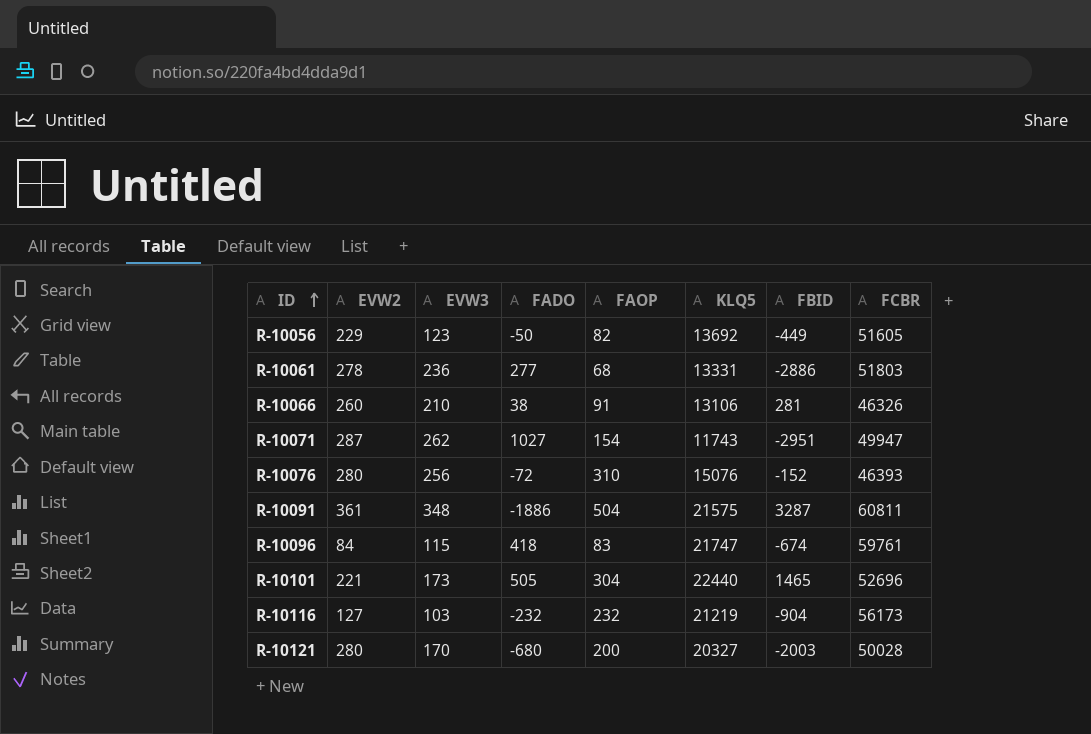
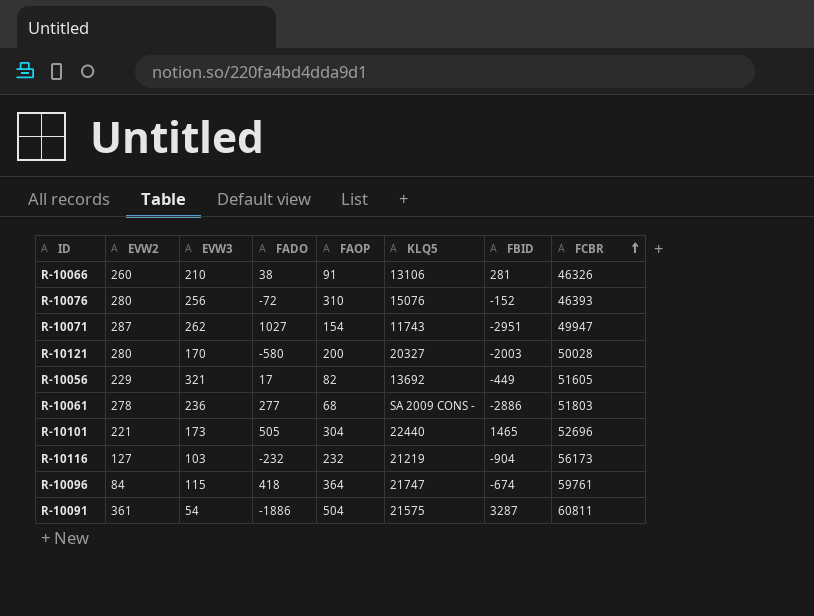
row order: ID ascending -> FCBR ascending
R-10121 | FADO: -680 -> -580
R-10056 | EVW3: 123 -> 321
R-10056 | FADO: -50 -> 17
R-10061 | KLQ5: 13331 -> SA 2009 CONS -
R-10096 | FAOP: 83 -> 364
R-10091 | EVW3: 348 -> 54

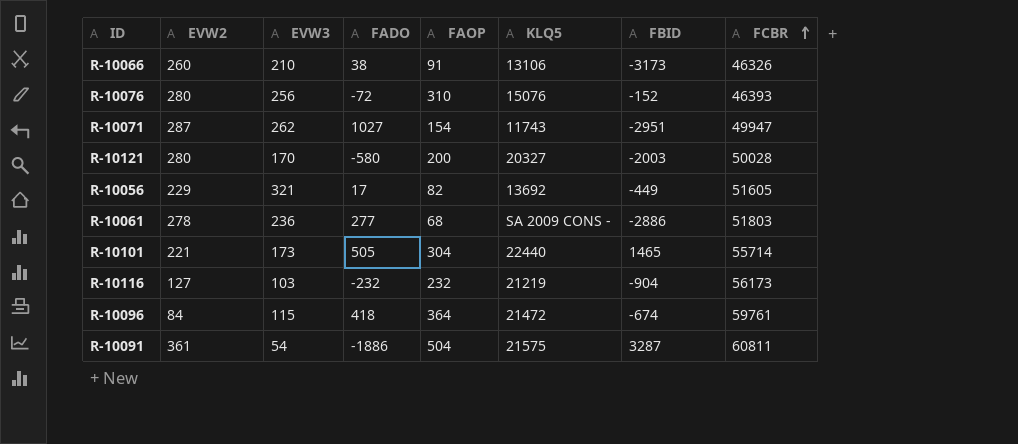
R-10066 | FBID: 281 -> -3173
R-10101 | FCBR: 52696 -> 55714
R-10096 | KLQ5: 21747 -> 21472

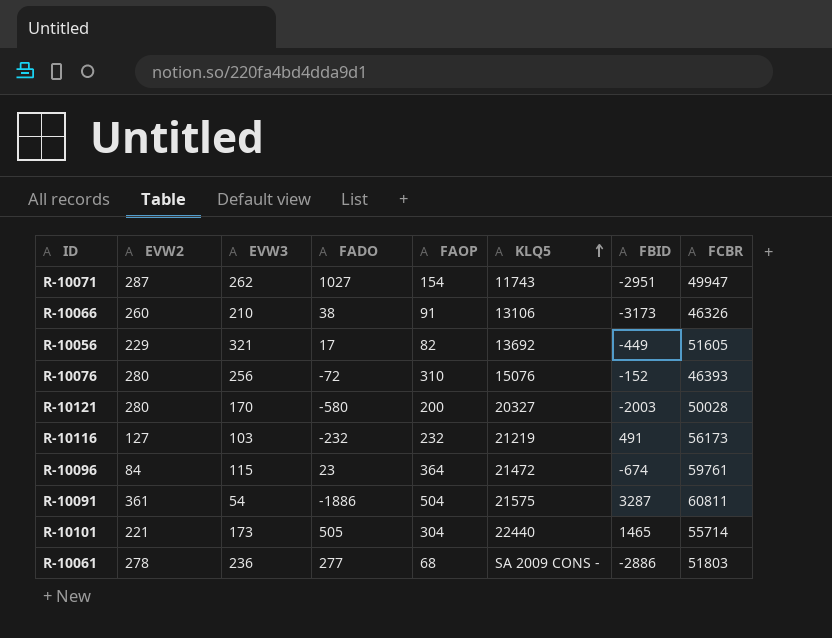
row order: FCBR ascending -> KLQ5 ascending
R-10116 | FBID: -904 -> 491
R-10096 | FADO: 418 -> 23

